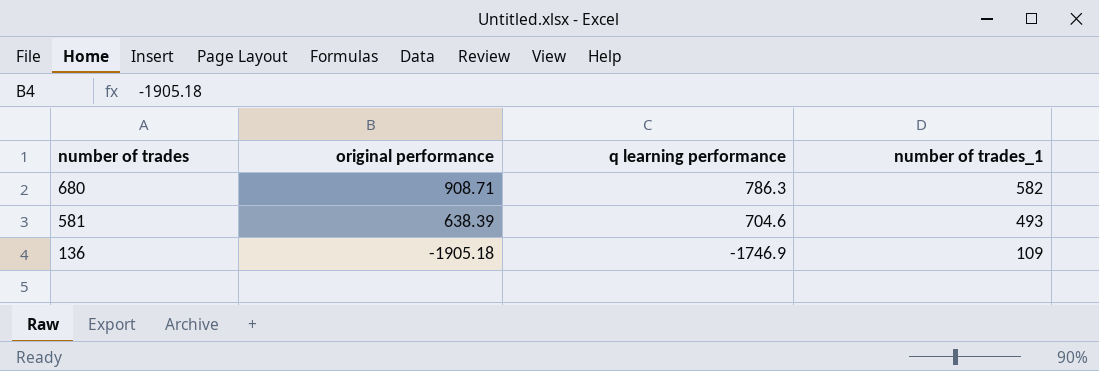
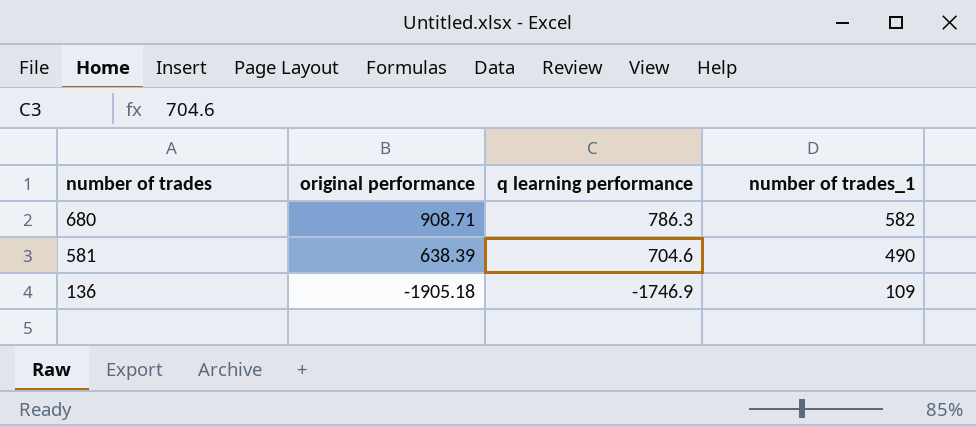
581 | number of trades_1: 493 -> 490

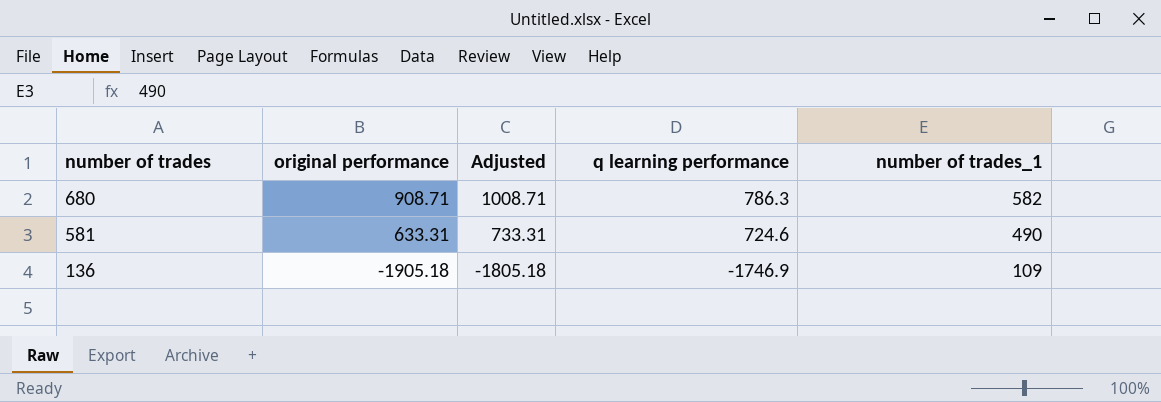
column Adjusted | formula: none -> [original performance] + 100
581 | original performance: 638.39 -> 633.31
581 | q learning performance: 704.6 -> 724.6

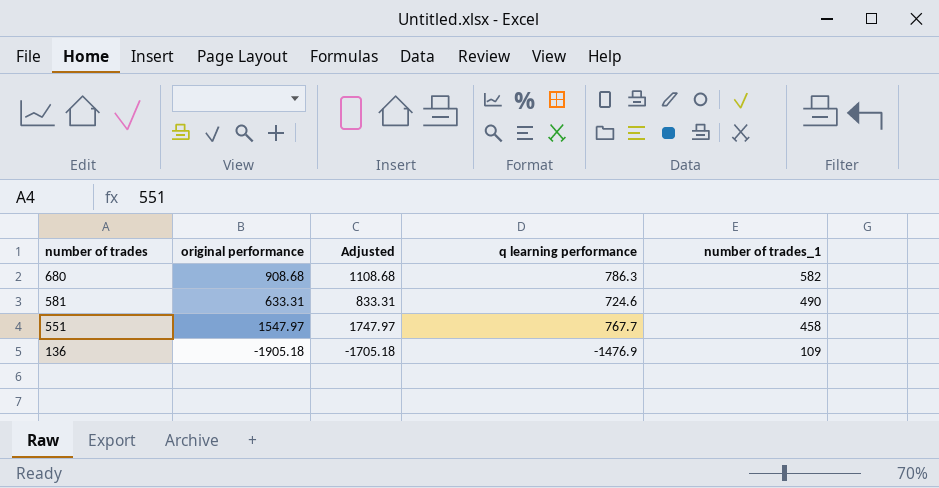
column Adjusted | formula: [original performance] + 100 -> [original performance] + 200
680 | original performance: 908.71 -> 908.68
row 551: none -> 1547.97 | 1747.97 | 767.7 | 458
136 | q learning performance: -1746.9 -> -1476.9

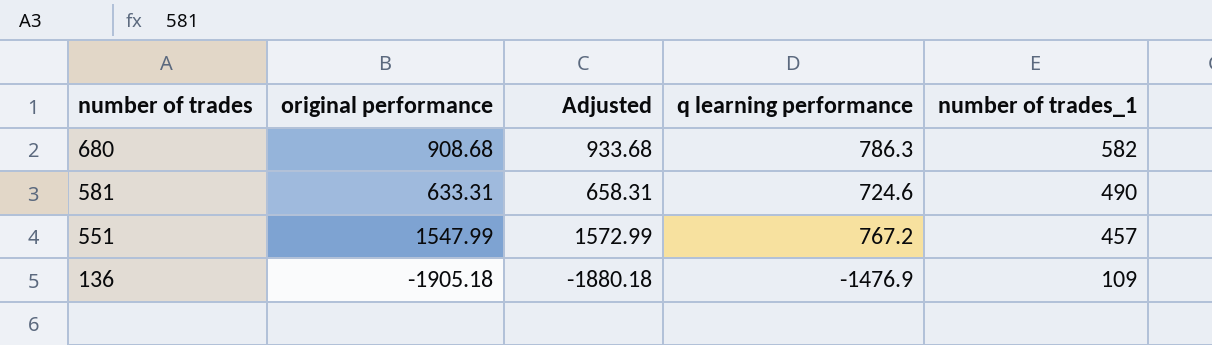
column Adjusted | formula: [original performance] + 200 -> [original performance] + 25
551 | original performance: 1547.97 -> 1547.99
551 | q learning performance: 767.7 -> 767.2
551 | number of trades_1: 458 -> 457

